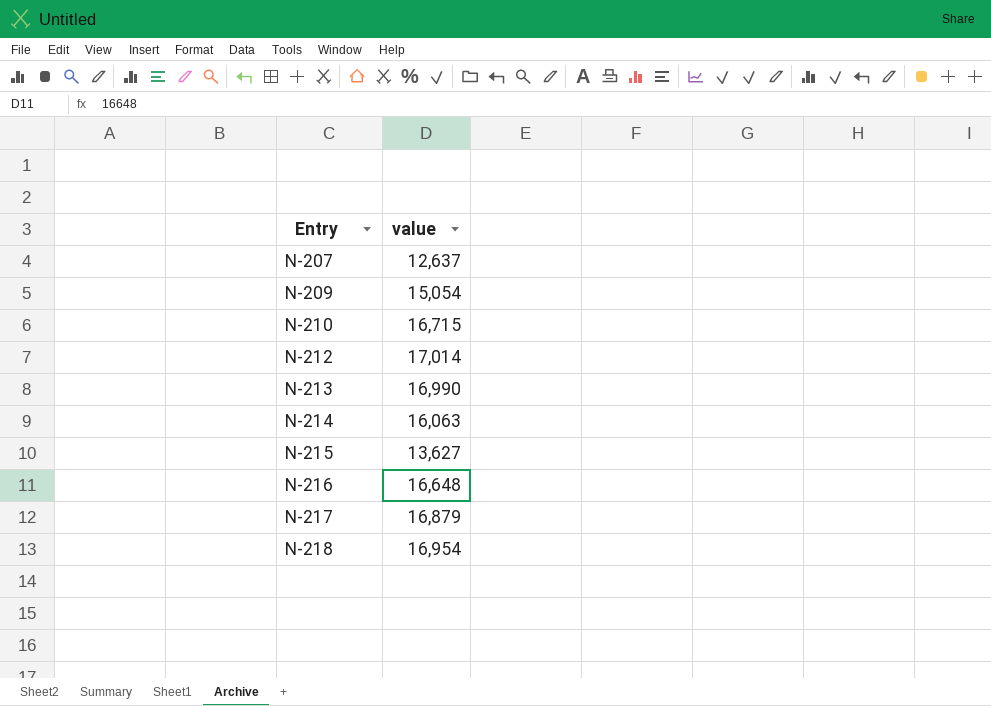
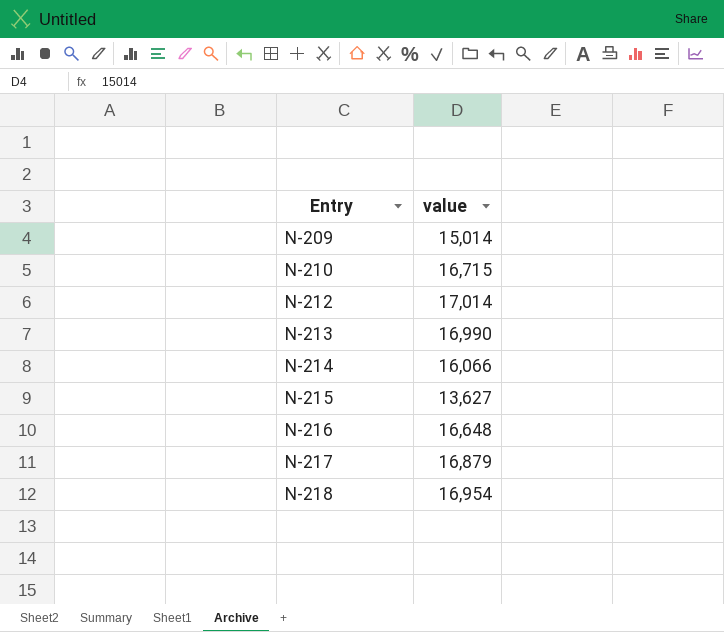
row N-207: 12,637 -> none
N-209 | value: 15,054 -> 15,014
N-214 | value: 16,063 -> 16,066

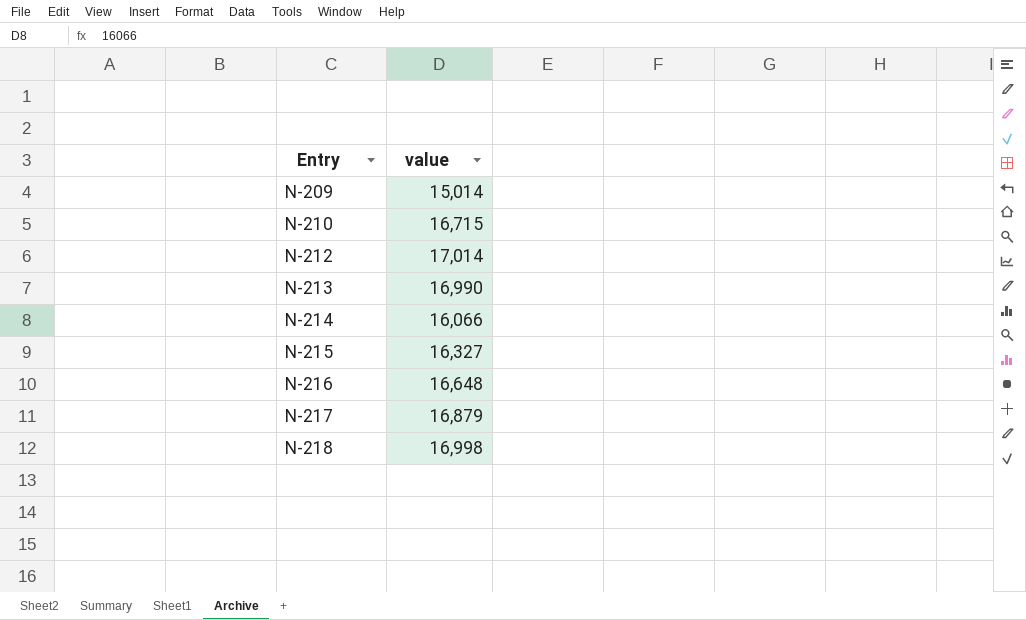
N-215 | value: 13,627 -> 16,327
N-218 | value: 16,954 -> 16,998

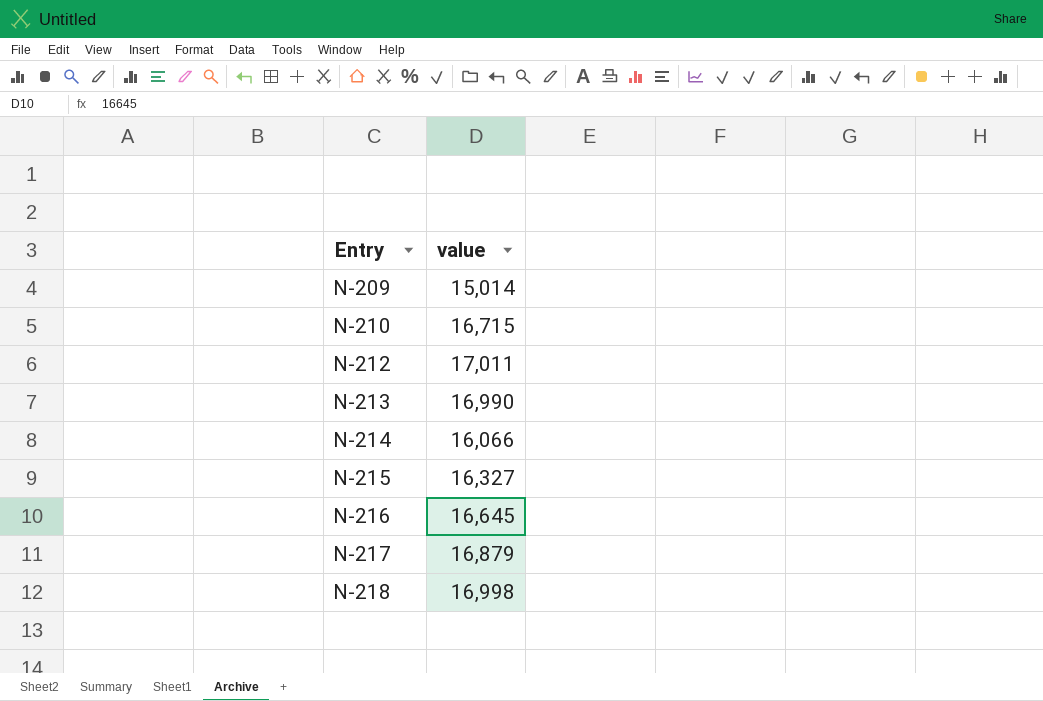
N-212 | value: 17,014 -> 17,011
N-216 | value: 16,648 -> 16,645

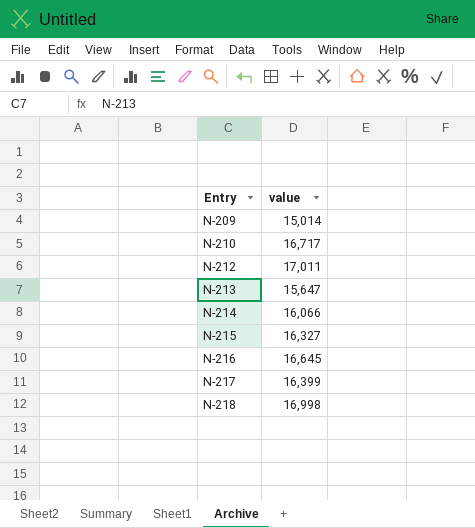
N-210 | value: 16,715 -> 16,717
N-213 | value: 16,990 -> 15,647
N-217 | value: 16,879 -> 16,399

